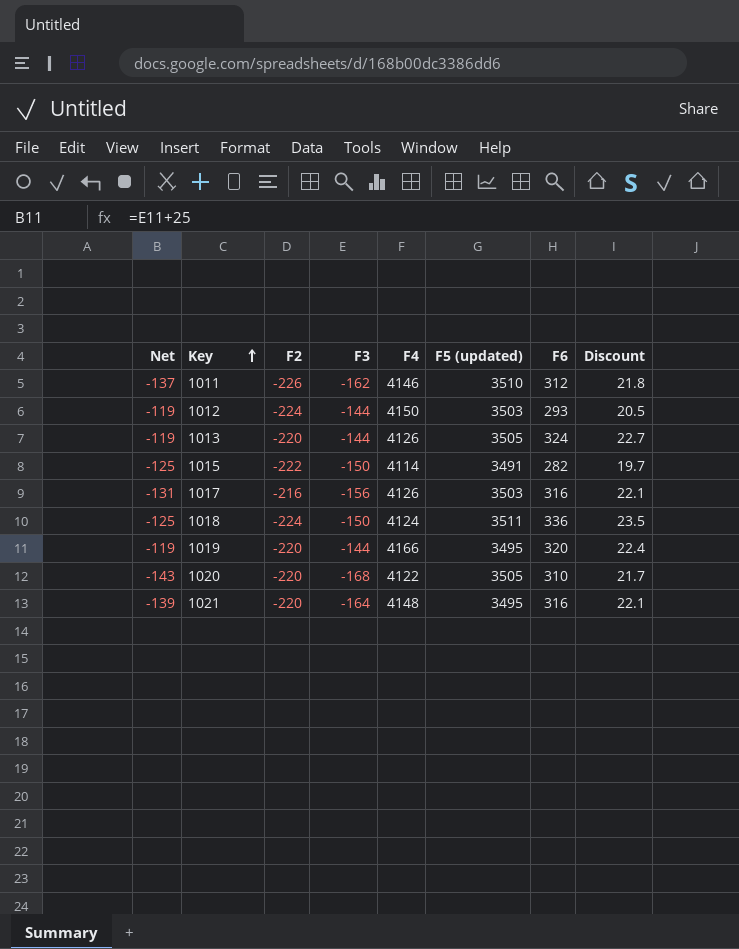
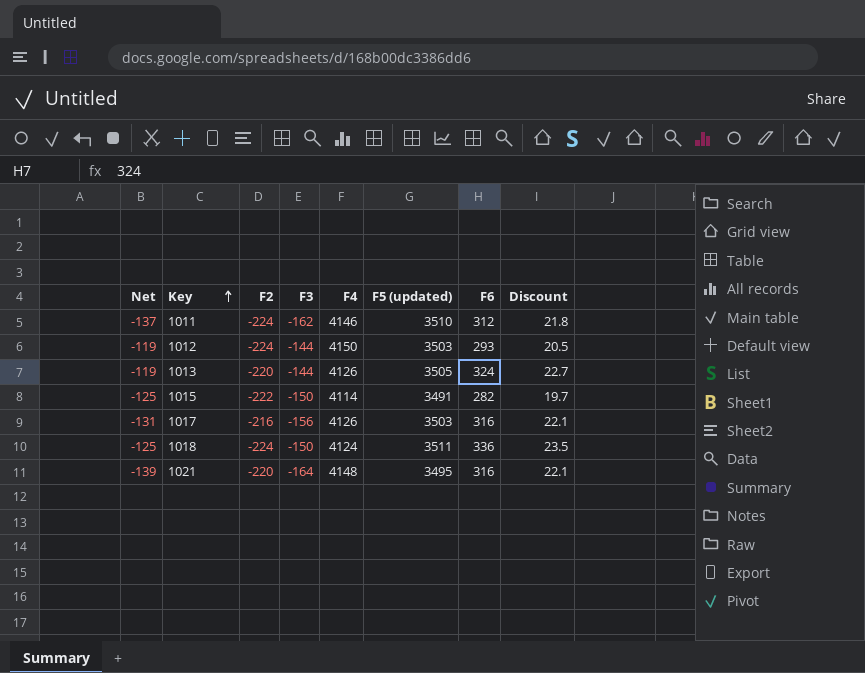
row 1019: -119 | -220 | -144 | 4166 | 3495 | 320 | 22.4 -> none
row 1020: -143 | -220 | -168 | 4122 | 3505 | 310 | 21.7 -> none
1011 | F2: -226 -> -224

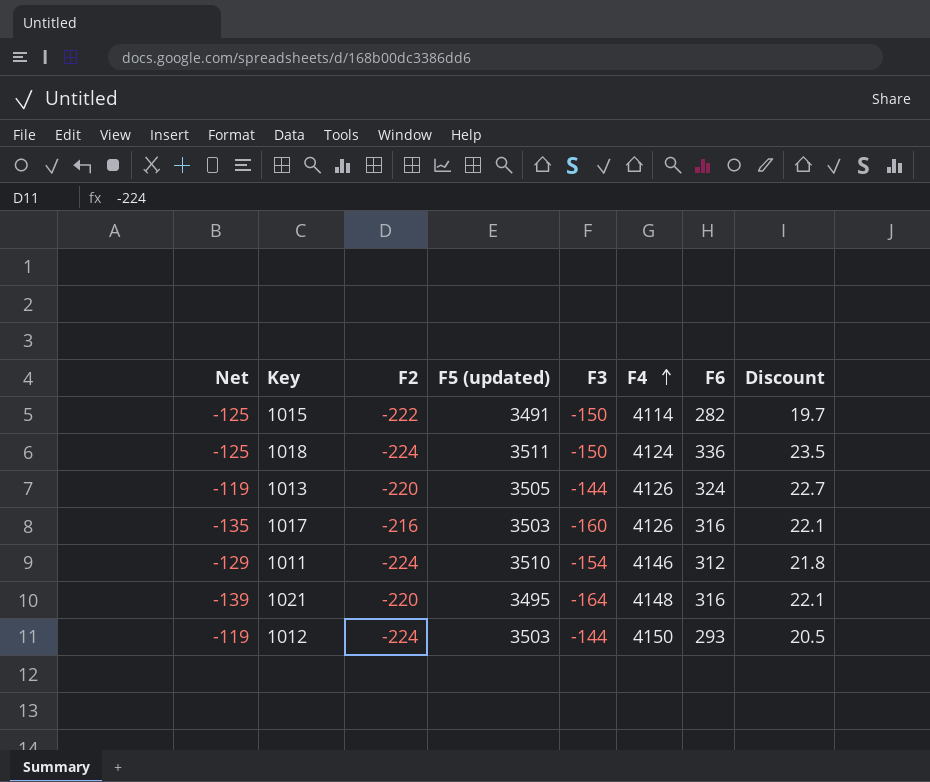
row order: Key ascending -> F4 ascending
column F5 (updated) | position: 6 -> 4
1017 | Net: -131 -> -135
1017 | F3: -156 -> -160
1011 | Net: -137 -> -129
1011 | F3: -162 -> -154

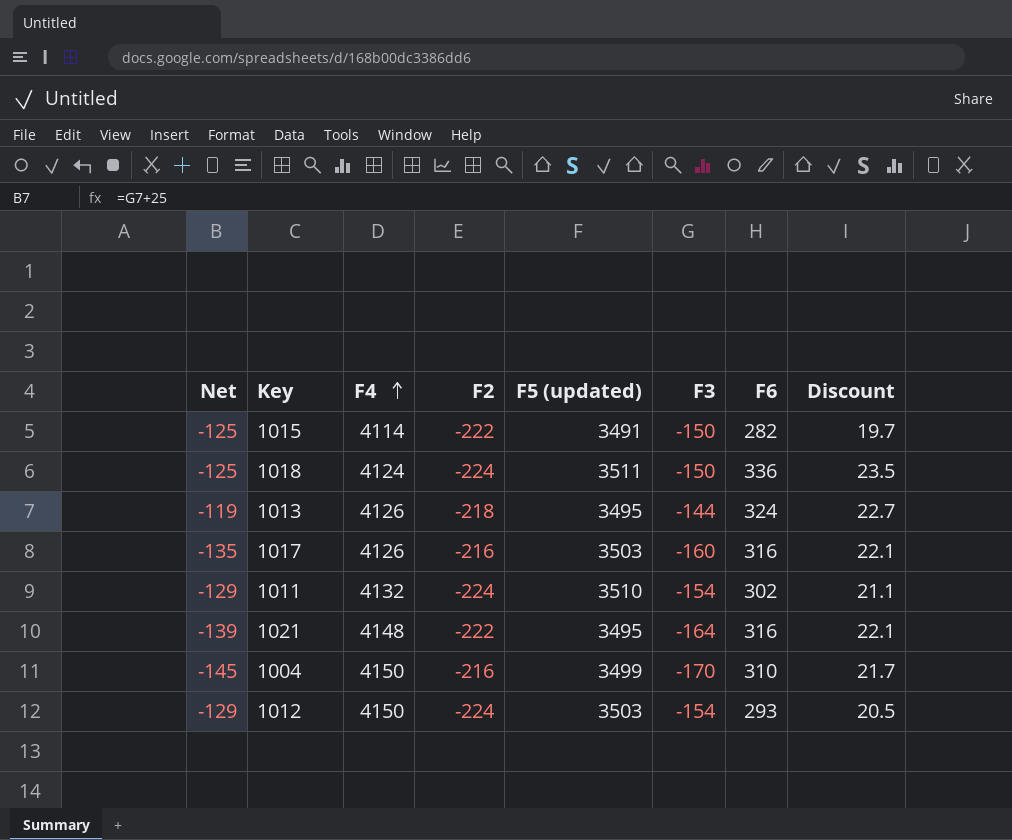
column F4 | position: 6 -> 3
1013 | F2: -220 -> -218
1013 | F5 (updated): 3505 -> 3495
1011 | F4: 4146 -> 4132
1011 | F6: 312 -> 302
1011 | Discount: 21.8 -> 21.1
1021 | F2: -220 -> -222
row 1004: none -> -145 | 4150 | -216 | 3499 | -170 | 310 | 21.7
1012 | Net: -119 -> -129
1012 | F3: -144 -> -154

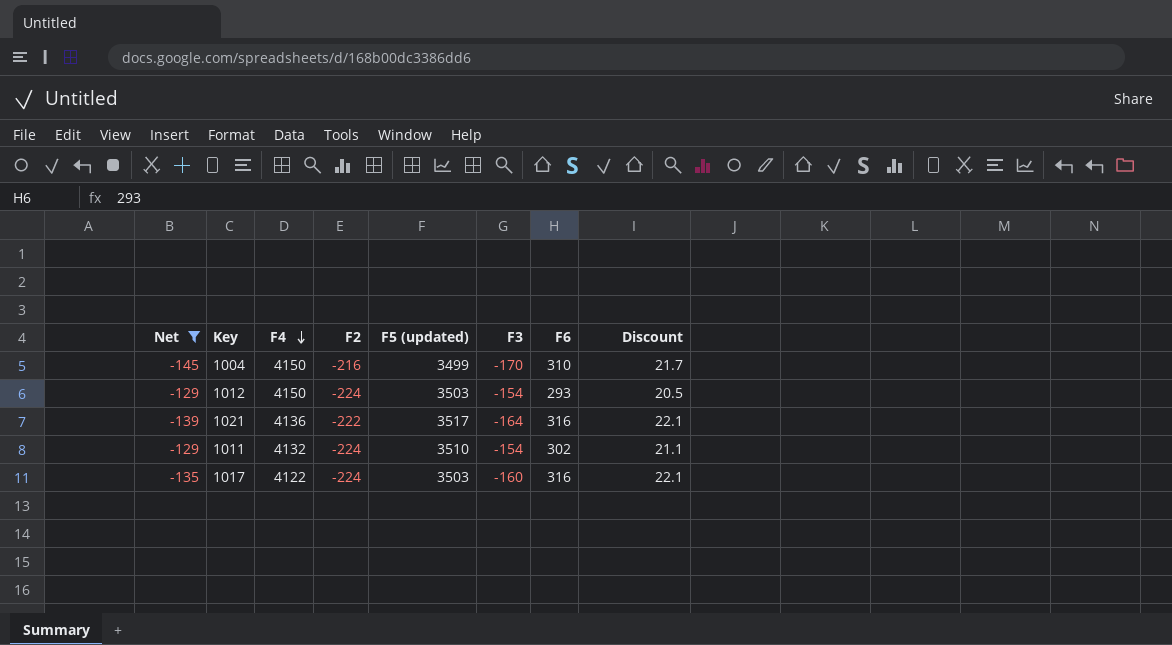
filter: none -> Net <= -129
row order: F4 ascending -> F4 descending
1021 | F4: 4148 -> 4136
1021 | F5 (updated): 3495 -> 3517
1017 | F4: 4126 -> 4122
1017 | F2: -216 -> -224

